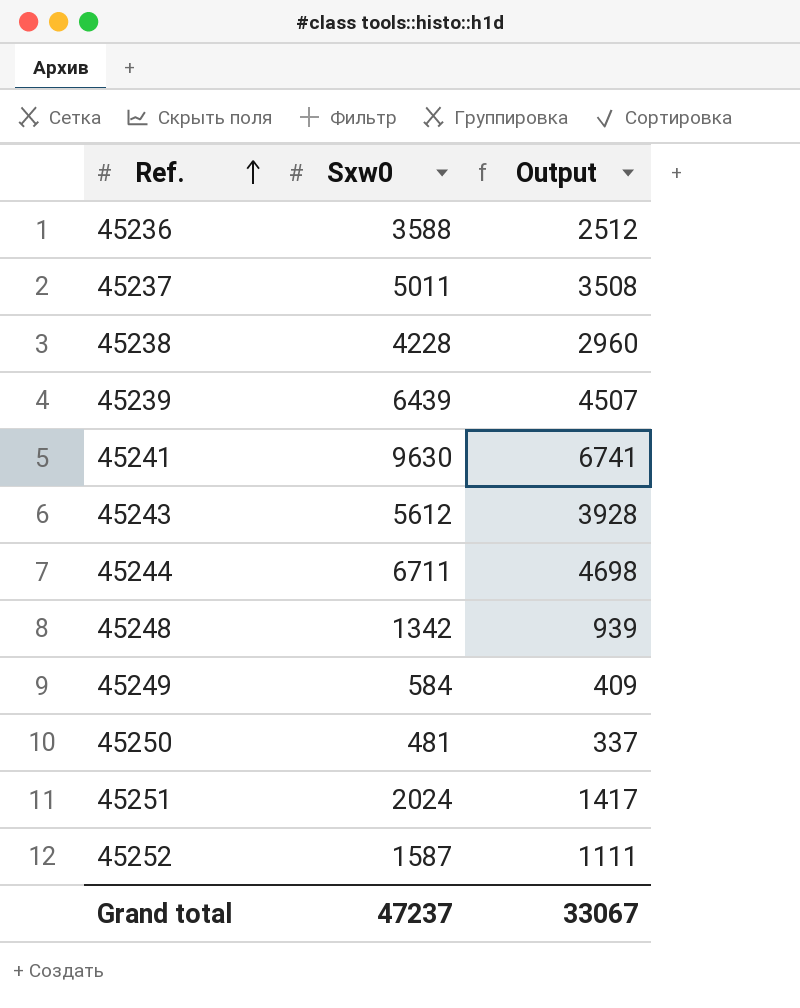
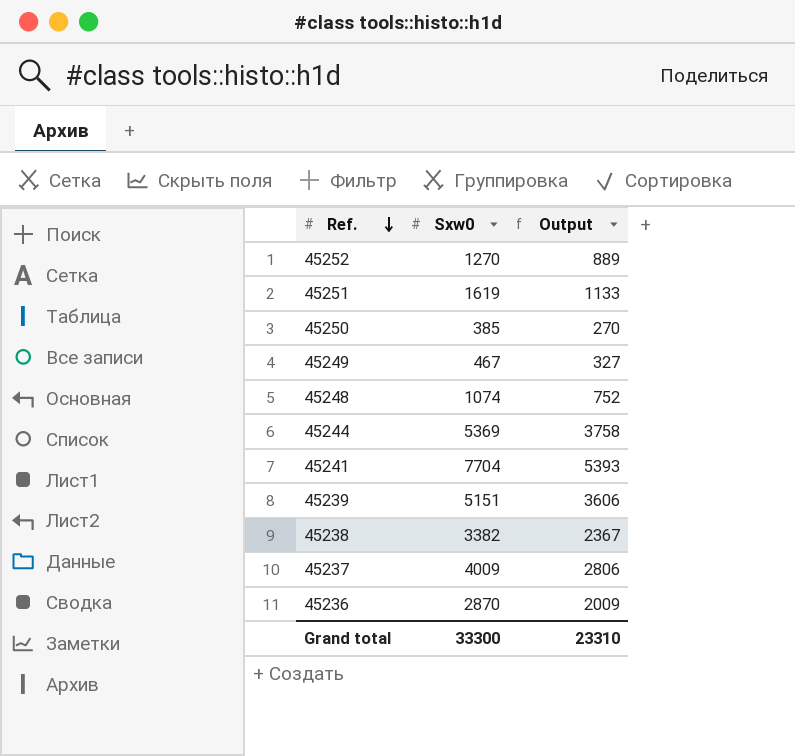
row order: Ref. ascending -> Ref. descending
row 45243: 5612 | 3928 -> none
45252 | Sxw0: 1587 -> 1270
45252 | Output: 1111 -> 889
45251 | Sxw0: 2024 -> 1619
45251 | Output: 1417 -> 1133
45250 | Sxw0: 481 -> 385
45250 | Output: 337 -> 270
45249 | Sxw0: 584 -> 467
45249 | Output: 409 -> 327
45248 | Sxw0: 1342 -> 1074
45248 | Output: 939 -> 752
45244 | Sxw0: 6711 -> 5369
45244 | Output: 4698 -> 3758
45241 | Sxw0: 9630 -> 7704
45241 | Output: 6741 -> 5393
45239 | Sxw0: 6439 -> 5151
45239 | Output: 4507 -> 3606
45238 | Sxw0: 4228 -> 3382
45238 | Output: 2960 -> 2367
45237 | Sxw0: 5011 -> 4009
45237 | Output: 3508 -> 2806
45236 | Sxw0: 3588 -> 2870
45236 | Output: 2512 -> 2009
Grand total | Sxw0: 47237 -> 33300
Grand total | Output: 33067 -> 23310

